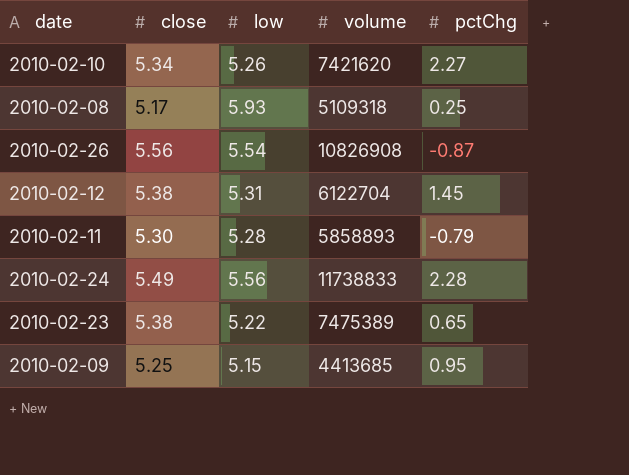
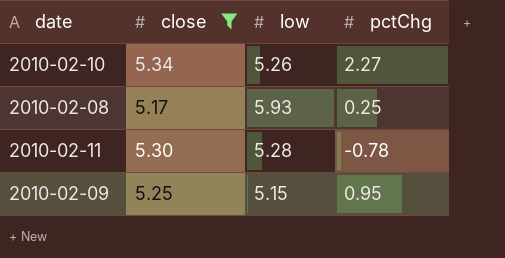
filter: none -> close <= 5.34
column volume | position: 4 -> none
2010-02-11 | pctChg: -0.79 -> -0.78

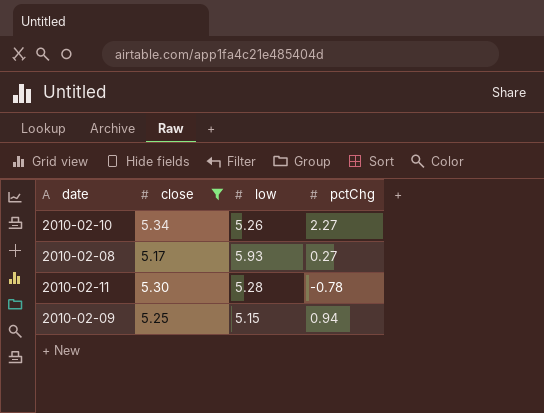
2010-02-08 | pctChg: 0.25 -> 0.27
2010-02-09 | pctChg: 0.95 -> 0.94

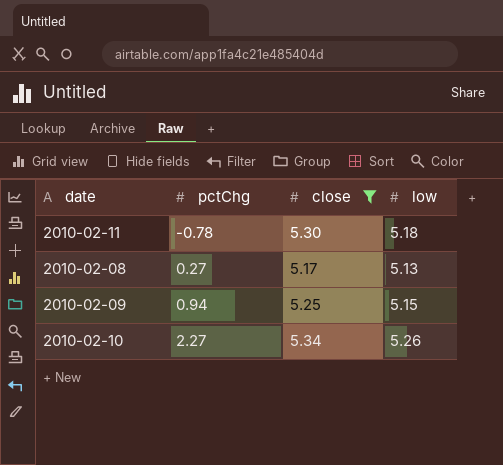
row order: none -> pctChg ascending
column pctChg | position: 4 -> 2
2010-02-11 | low: 5.28 -> 5.18
2010-02-08 | low: 5.93 -> 5.13

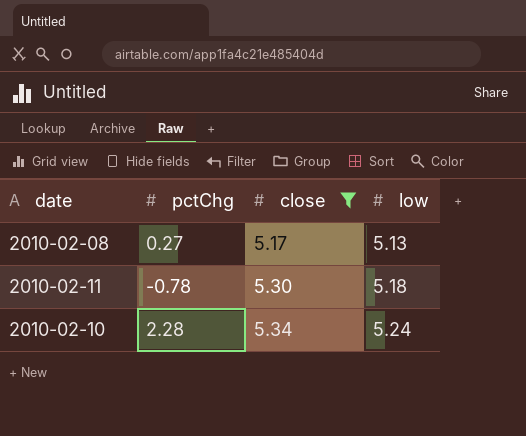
row order: pctChg ascending -> close ascending
row 2010-02-09: 0.94 | 5.25 | 5.15 -> none
2010-02-10 | pctChg: 2.27 -> 2.28
2010-02-10 | low: 5.26 -> 5.24

